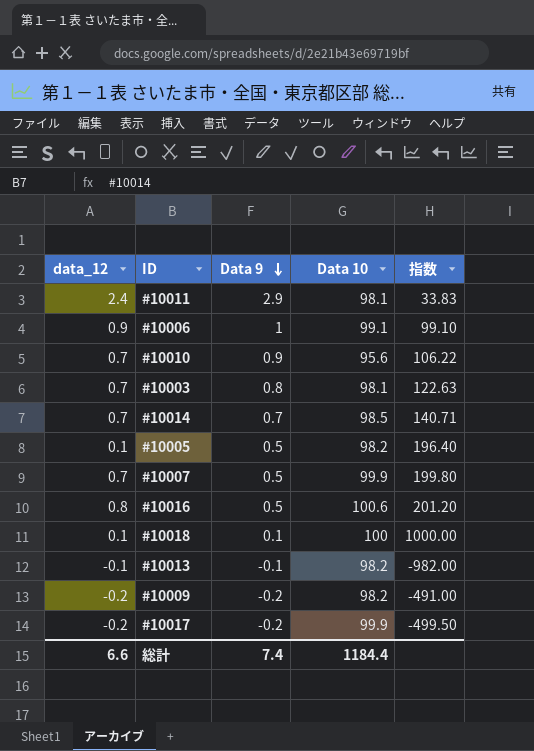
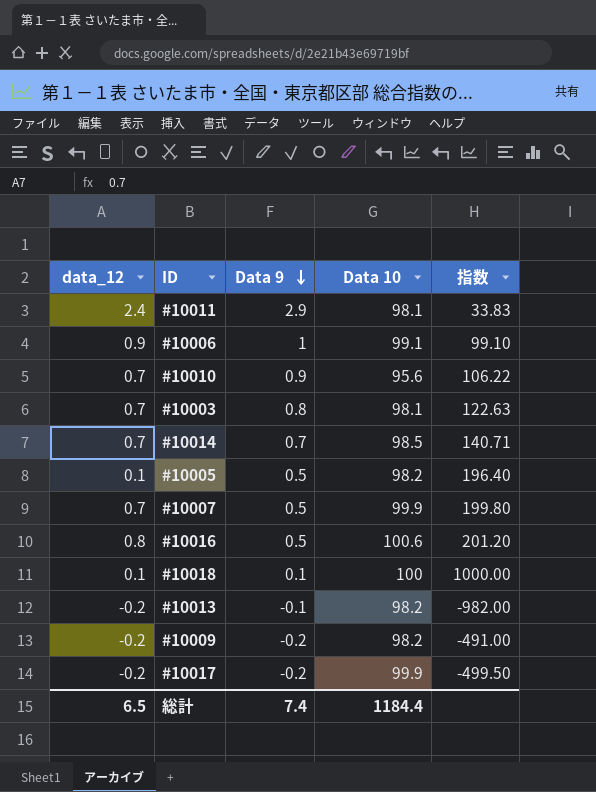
#10013 | data_12: -0.1 -> -0.2
総計 | data_12: 6.6 -> 6.5

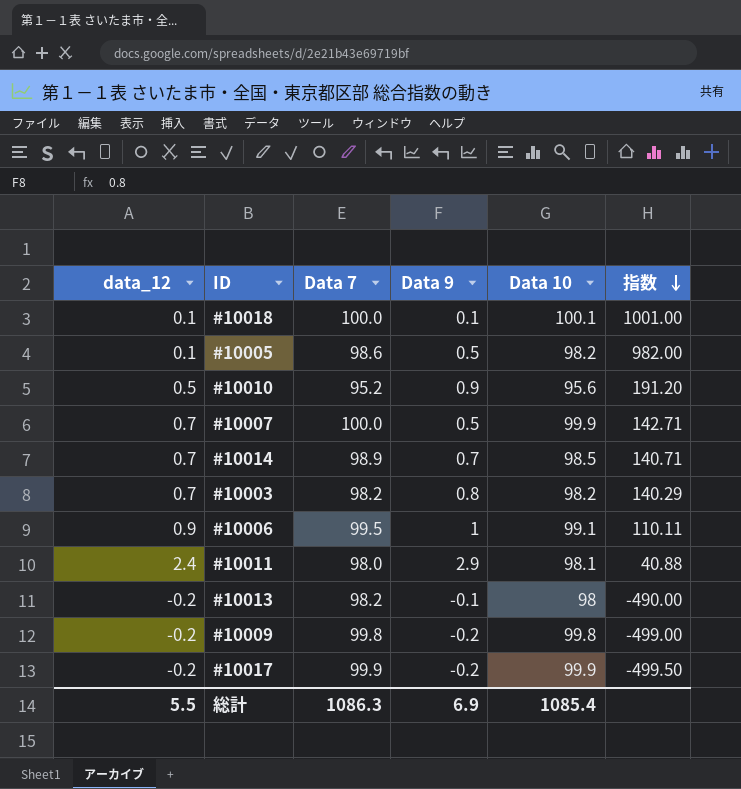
row order: Data 9 descending -> 指数 descending
column Data 7 | position: none -> 3
column 指数 | formula: [Data 10] / [Data 9] -> [Data 10] / [data_12]
row #10016: 0.8 | 0.5 | 100.6 | 201.20 -> none
#10018 | Data 10: 100 -> 100.1
#10010 | data_12: 0.7 -> 0.5
#10003 | Data 10: 98.1 -> 98.2
#10013 | Data 10: 98.2 -> 98
#10009 | Data 10: 98.2 -> 99.8
総計 | data_12: 6.5 -> 5.5
総計 | Data 9: 7.4 -> 6.9
総計 | Data 10: 1184.4 -> 1085.4

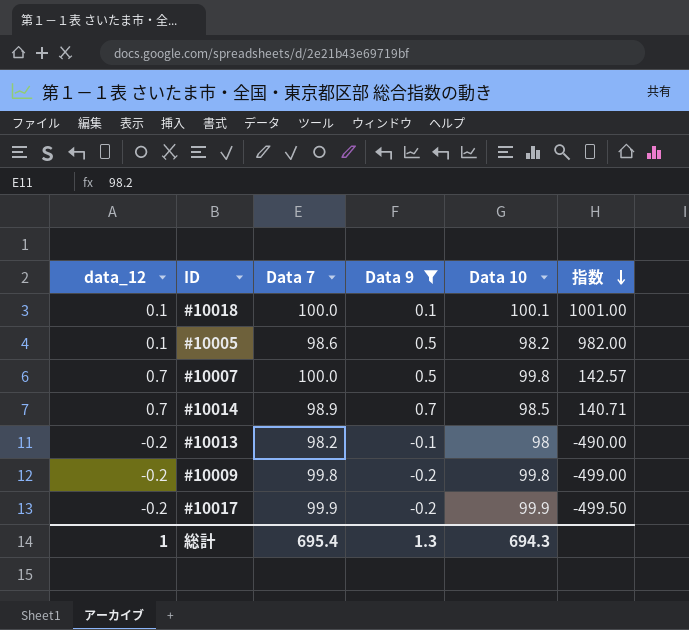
filter: none -> Data 9 <= 0.7
#10007 | Data 10: 99.9 -> 99.8
#10007 | 指数: 142.71 -> 142.57
総計 | data_12: 5.5 -> 1
総計 | Data 7: 1086.3 -> 695.4
総計 | Data 9: 6.9 -> 1.3
総計 | Data 10: 1085.4 -> 694.3

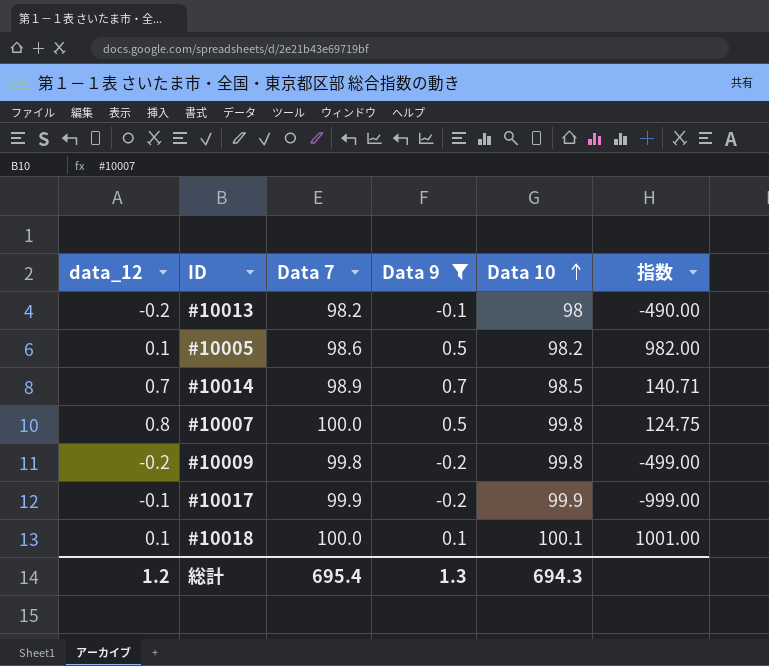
row order: 指数 descending -> Data 10 ascending
#10007 | data_12: 0.7 -> 0.8
#10007 | 指数: 142.57 -> 124.75
#10017 | data_12: -0.2 -> -0.1
#10017 | 指数: -499.50 -> -999.00
総計 | data_12: 1 -> 1.2

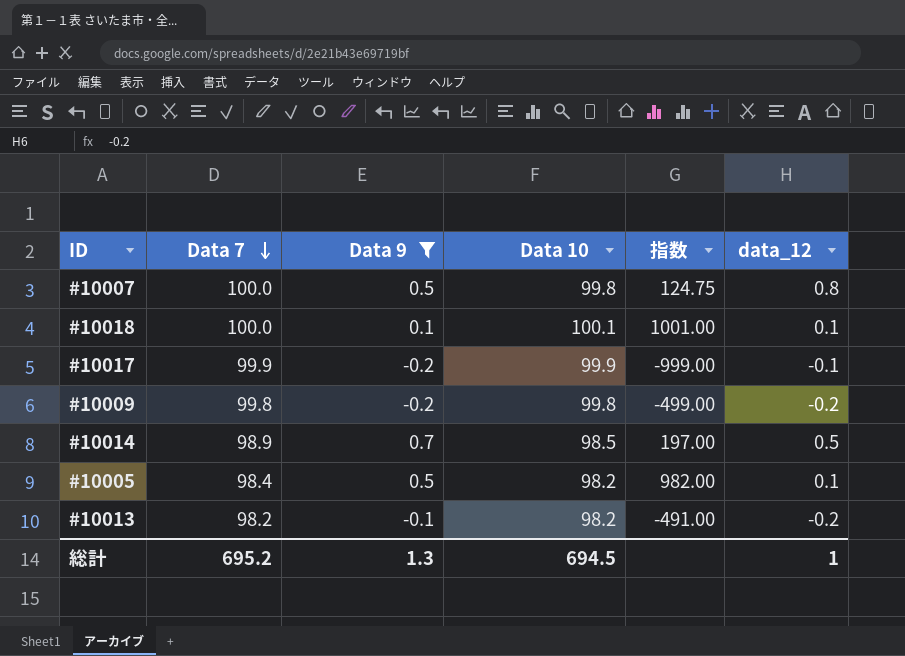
row order: Data 10 ascending -> Data 7 descending
column data_12 | position: 1 -> 6
#10014 | 指数: 140.71 -> 197.00
#10014 | data_12: 0.7 -> 0.5
#10005 | Data 7: 98.6 -> 98.4
#10013 | Data 10: 98 -> 98.2
#10013 | 指数: -490.00 -> -491.00
総計 | Data 7: 695.4 -> 695.2
総計 | Data 10: 694.3 -> 694.5
総計 | data_12: 1.2 -> 1

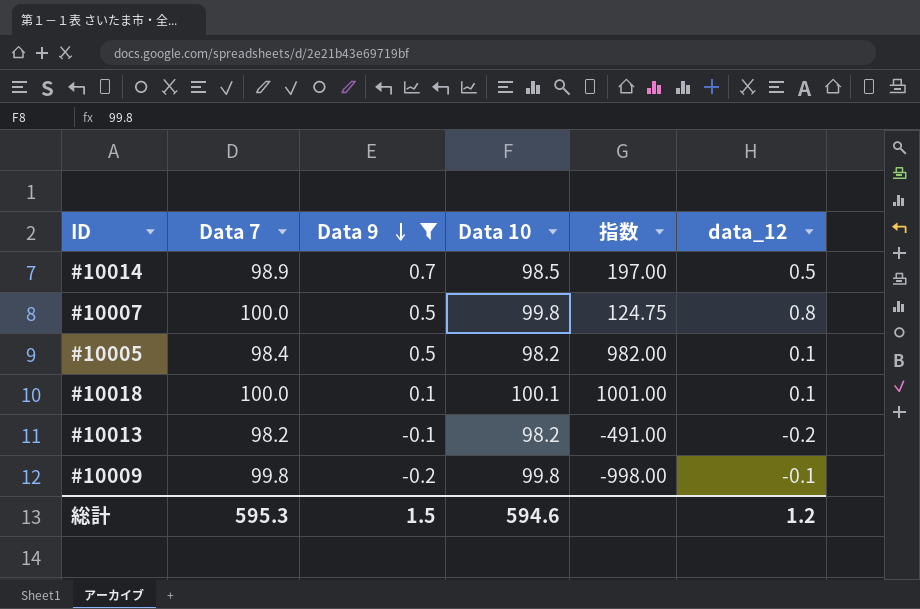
row order: Data 7 descending -> Data 9 descending
row #10017: 99.9 | -0.2 | 99.9 | -999.00 | -0.1 -> none
#10009 | 指数: -499.00 -> -998.00
#10009 | data_12: -0.2 -> -0.1
総計 | Data 7: 695.2 -> 595.3
総計 | Data 9: 1.3 -> 1.5
総計 | Data 10: 694.5 -> 594.6
総計 | data_12: 1 -> 1.2

